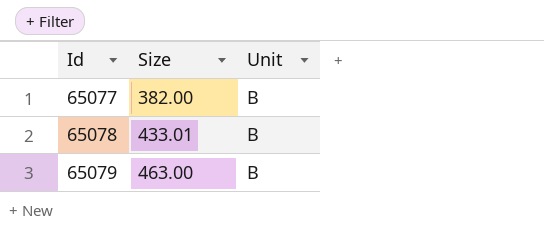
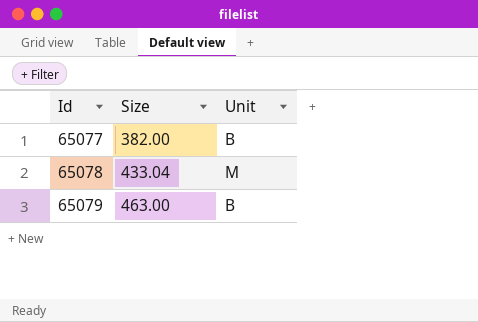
65078 | Size: 433.01 -> 433.04
65078 | Unit: B -> M

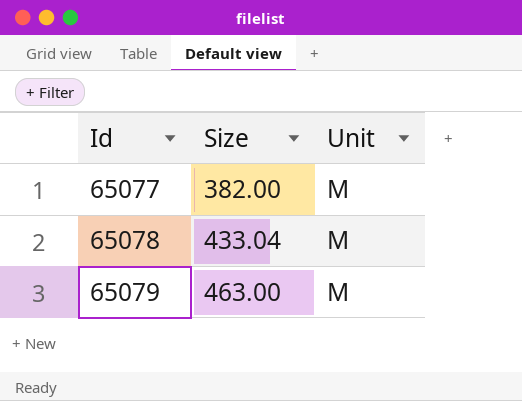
65077 | Unit: B -> M
65079 | Unit: B -> M

